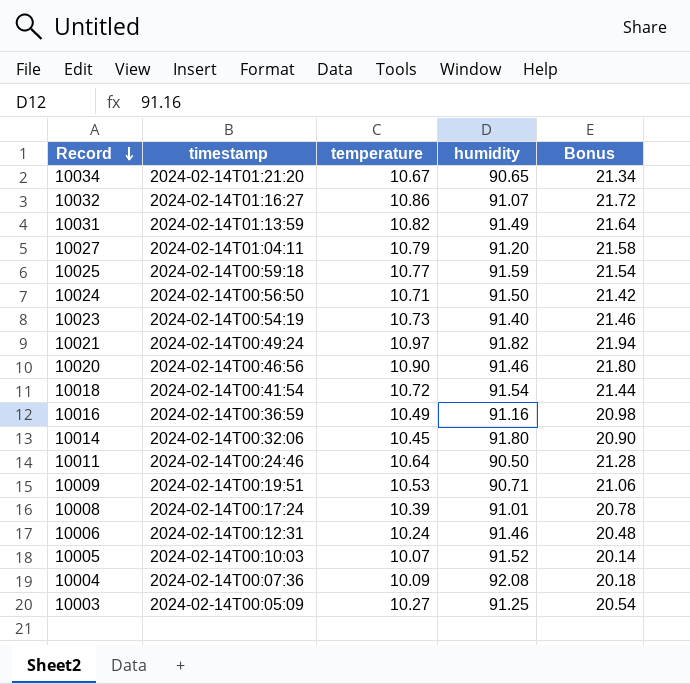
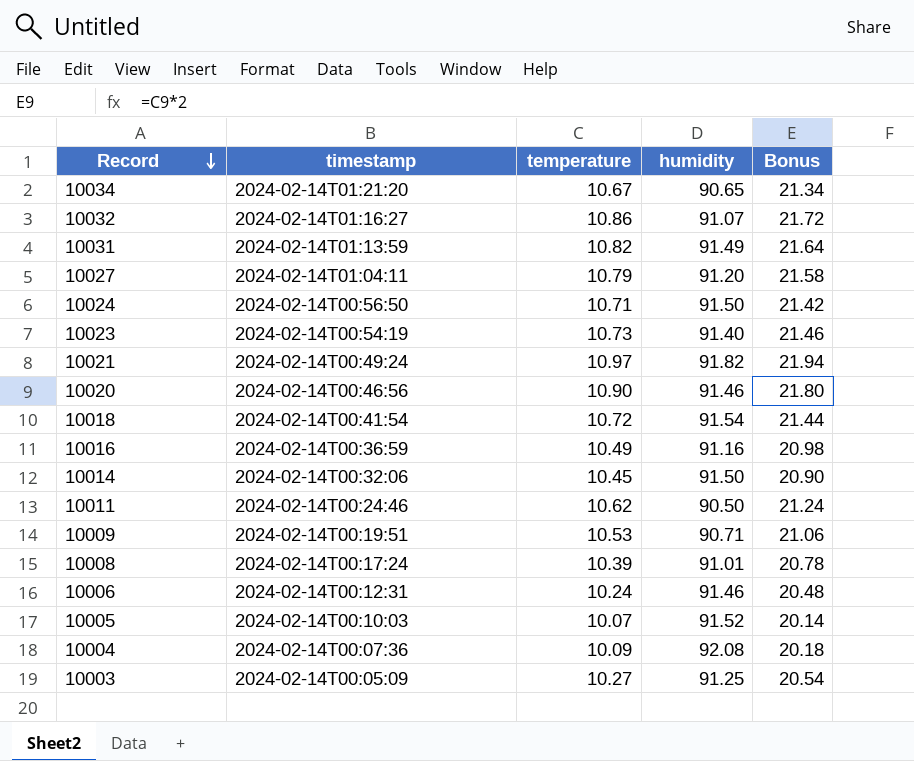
row 10025: 2024-02-14T00:59:18 | 10.77 | 91.59 | 21.54 -> none
10014 | humidity: 91.80 -> 91.50
10011 | temperature: 10.64 -> 10.62
10011 | Bonus: 21.28 -> 21.24

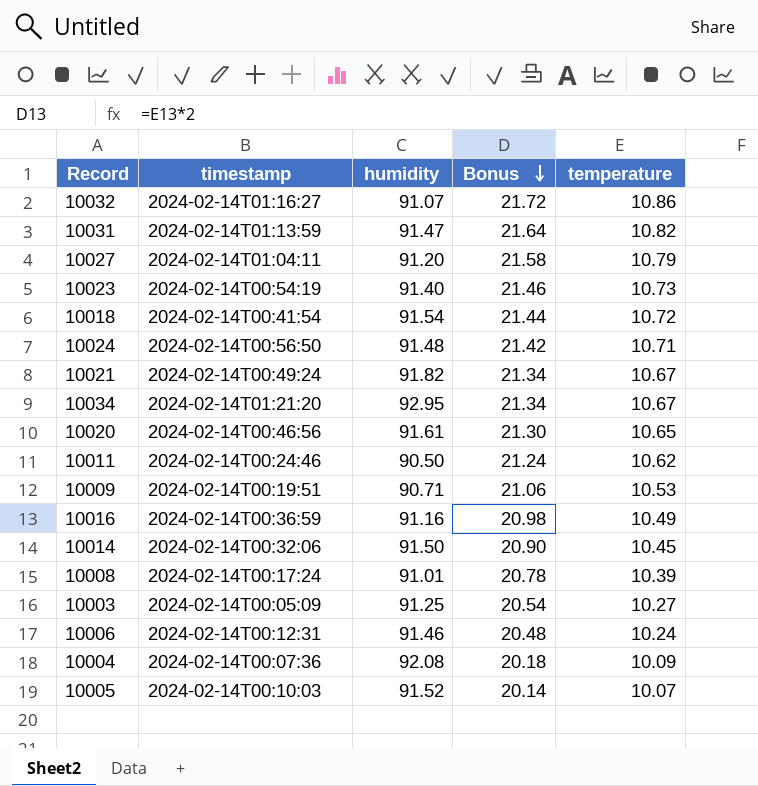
row order: Record descending -> Bonus descending
column temperature | position: 3 -> 5
10031 | humidity: 91.49 -> 91.47
10024 | humidity: 91.50 -> 91.48
10021 | Bonus: 21.94 -> 21.34
10021 | temperature: 10.97 -> 10.67
10034 | humidity: 90.65 -> 92.95
10020 | humidity: 91.46 -> 91.61
10020 | Bonus: 21.80 -> 21.30
10020 | temperature: 10.90 -> 10.65

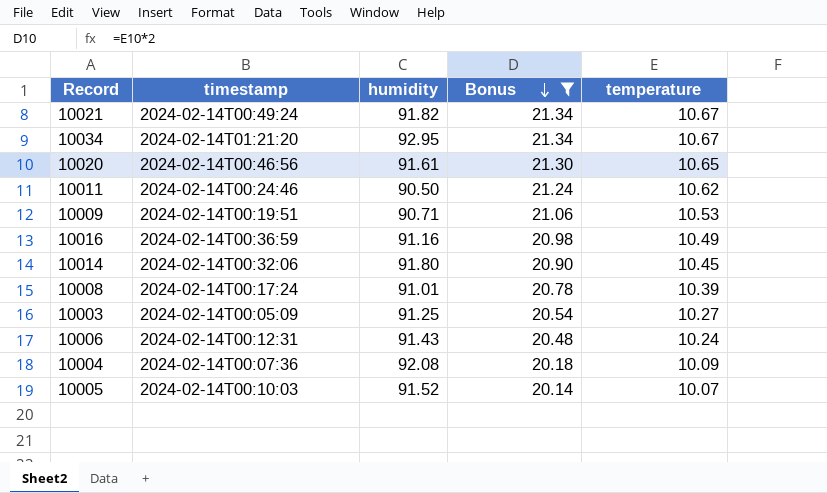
filter: none -> Bonus <= 21.34
10014 | humidity: 91.50 -> 91.80
10006 | humidity: 91.46 -> 91.43

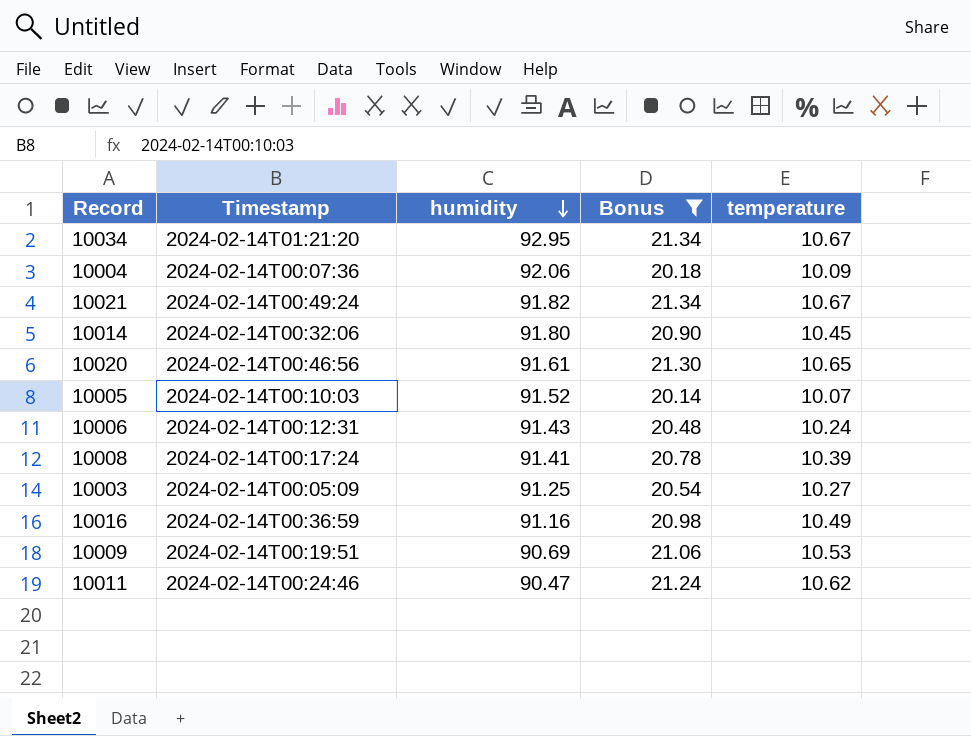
row order: Bonus descending -> humidity descending
column name: timestamp -> Timestamp
10004 | humidity: 92.08 -> 92.06
10008 | humidity: 91.01 -> 91.41
10009 | humidity: 90.71 -> 90.69
10011 | humidity: 90.50 -> 90.47

